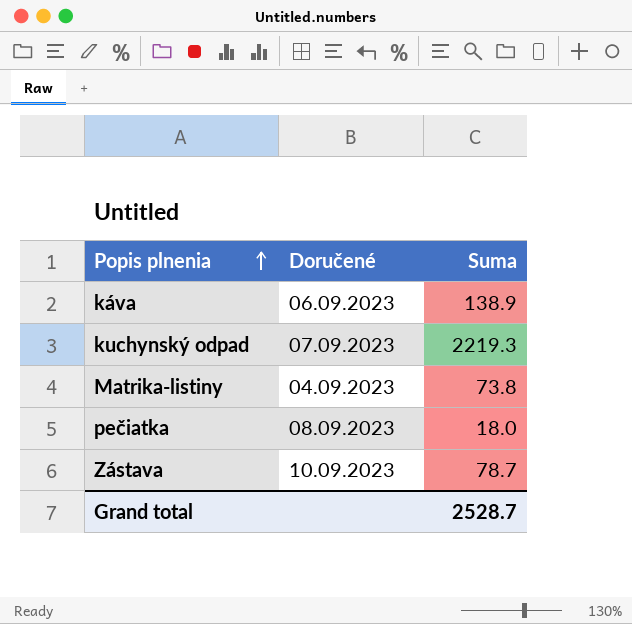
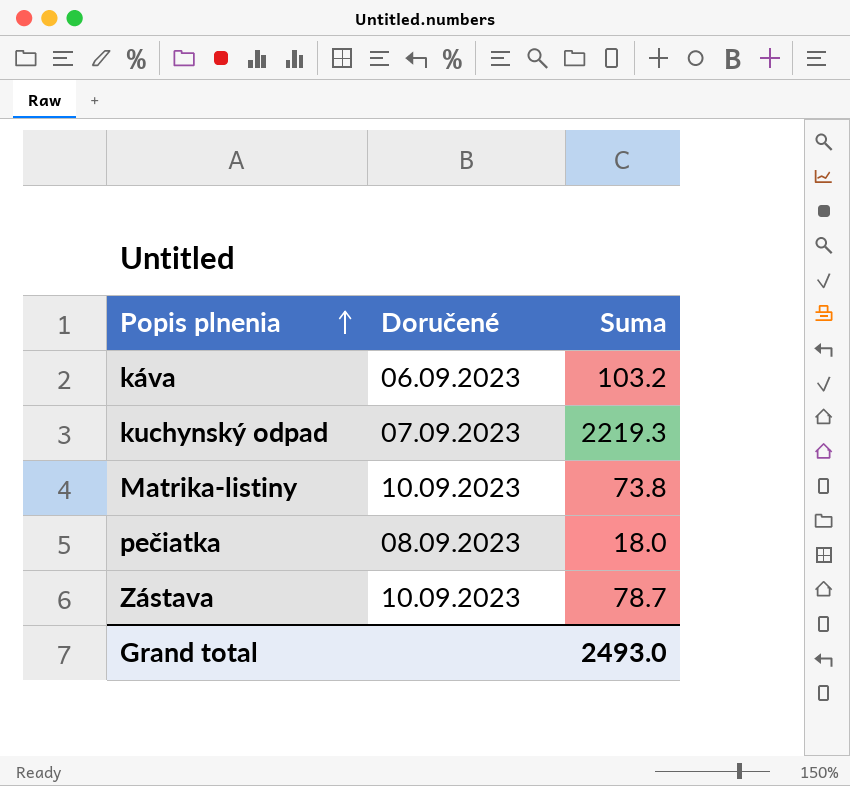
káva | Suma: 138.9 -> 103.2
Matrika-listiny | Doručené: 04.09.2023 -> 10.09.2023
Grand total | Suma: 2528.7 -> 2493.0

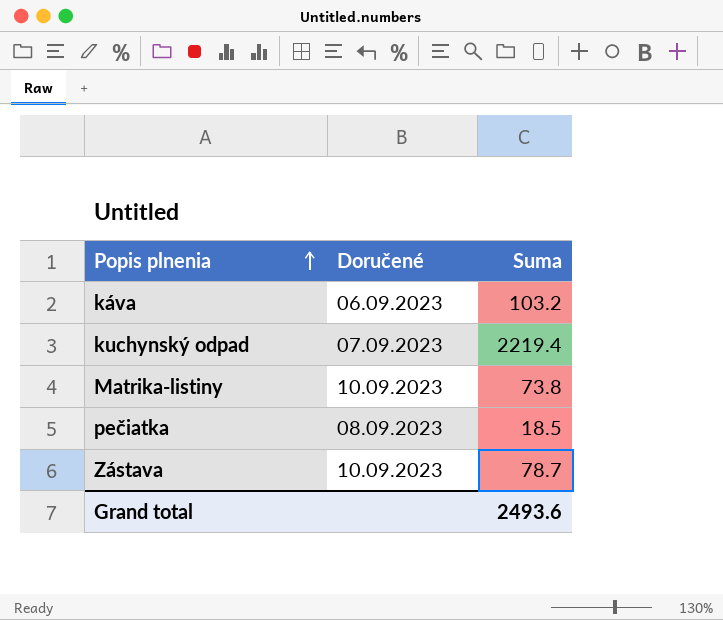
kuchynský odpad | Suma: 2219.3 -> 2219.4
pečiatka | Suma: 18.0 -> 18.5
Grand total | Suma: 2493.0 -> 2493.6

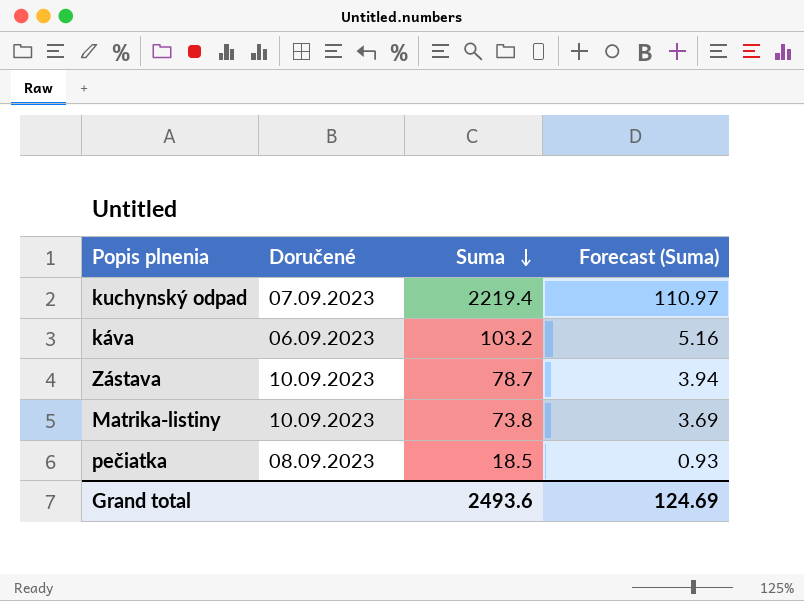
row order: Popis plnenia ascending -> Suma descending
column Forecast (Suma) | formula: none -> [Suma] * 0.05

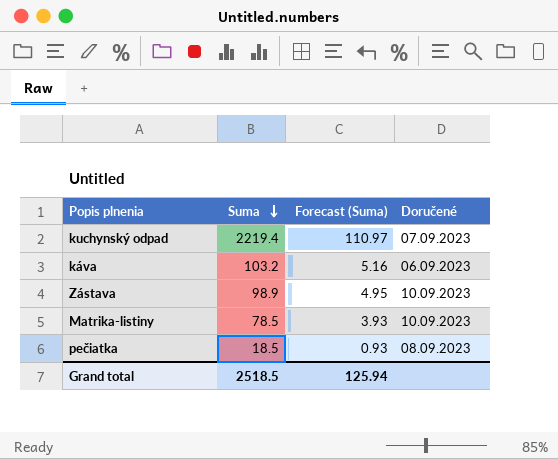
column Doručené | position: 2 -> 4
Zástava | Suma: 78.7 -> 98.9
Zástava | Forecast (Suma): 3.94 -> 4.95
Matrika-listiny | Suma: 73.8 -> 78.5
Matrika-listiny | Forecast (Suma): 3.69 -> 3.93
Grand total | Suma: 2493.6 -> 2518.5
Grand total | Forecast (Suma): 124.69 -> 125.94

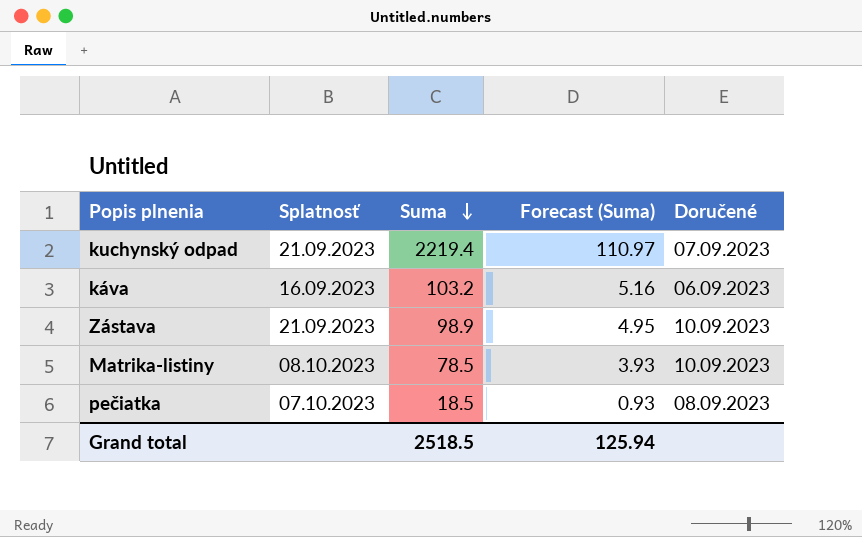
column Splatnosť | position: none -> 2

